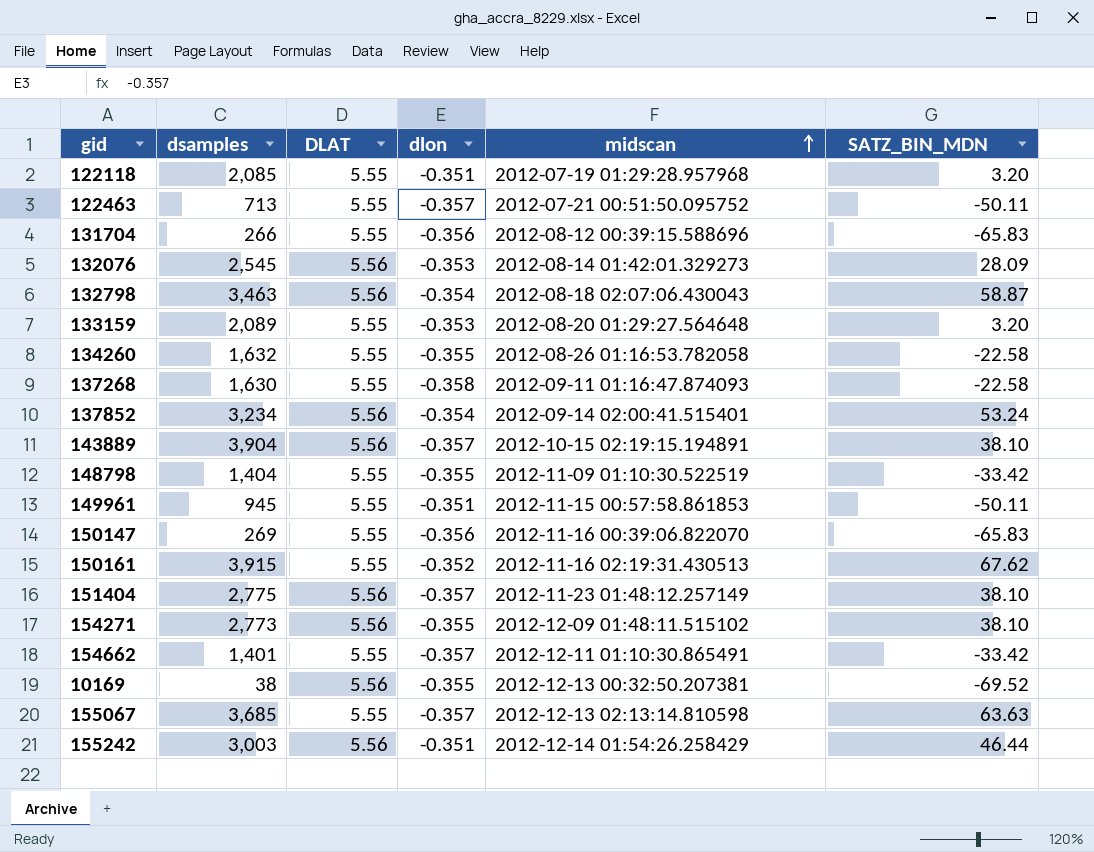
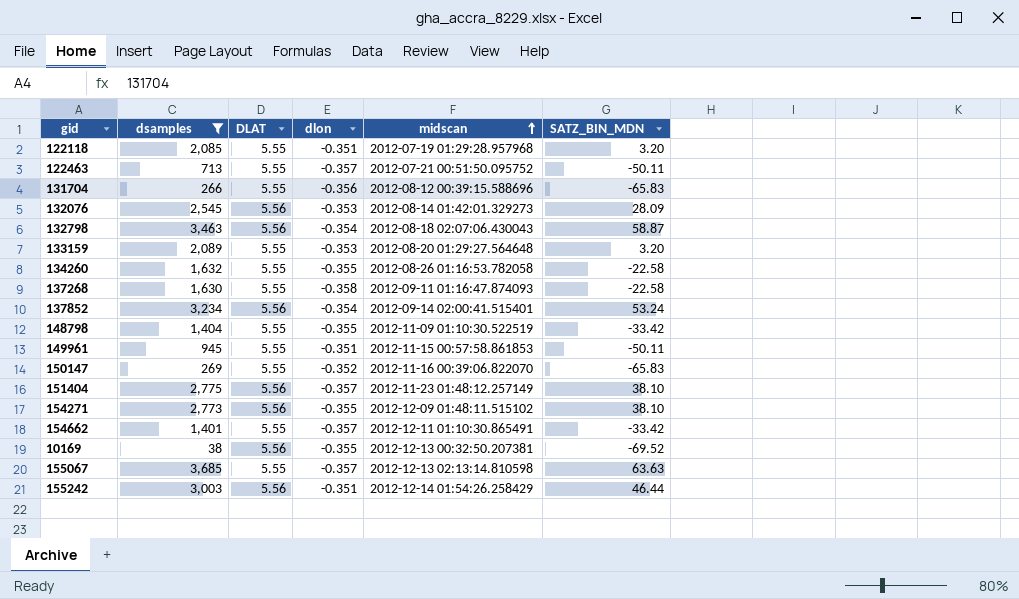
filter: none -> dsamples <= 3,685
150147 | dlon: -0.356 -> -0.352

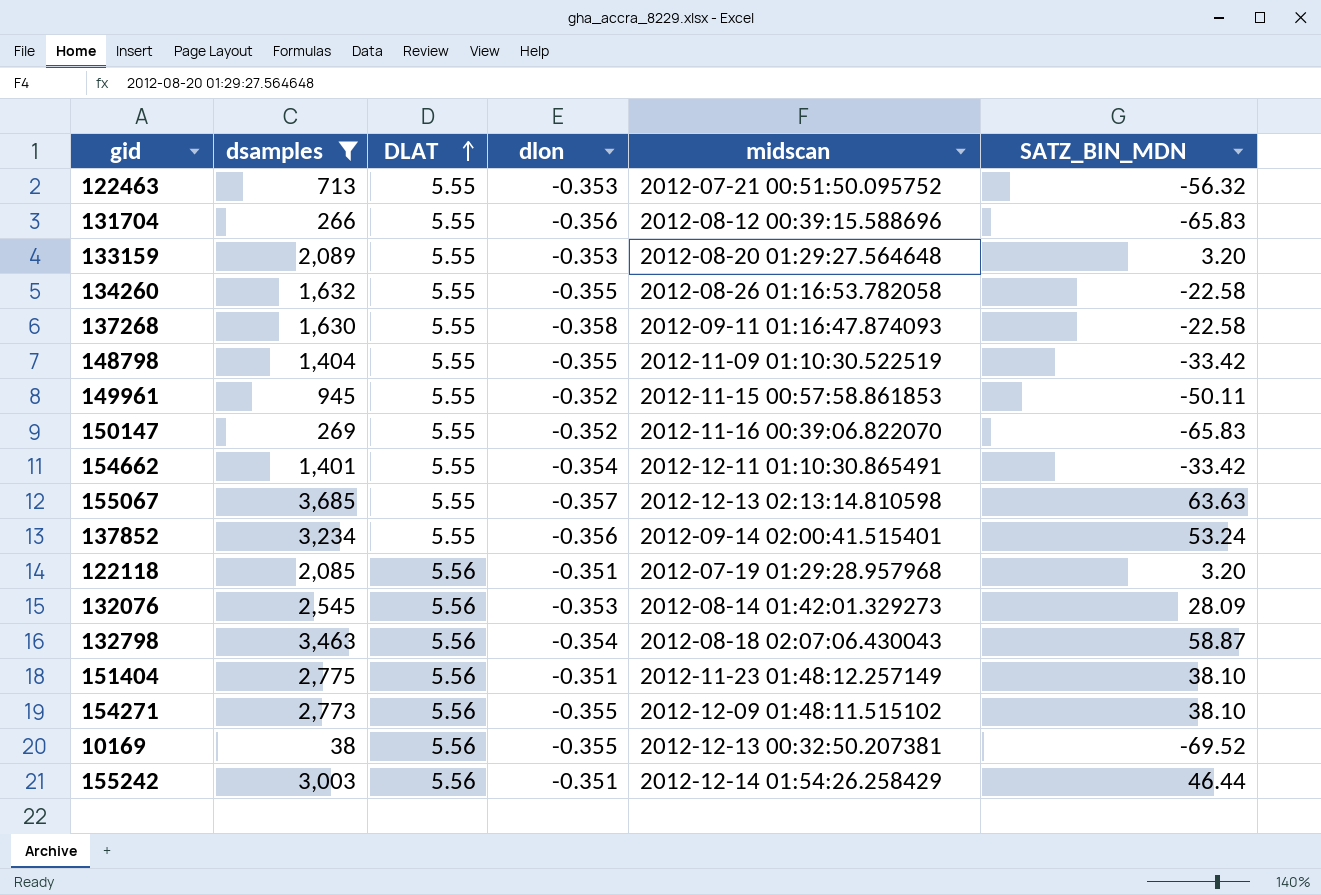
row order: midscan ascending -> DLAT ascending
122463 | dlon: -0.357 -> -0.353
122463 | SATZ_BIN_MDN: -50.11 -> -56.32
149961 | dlon: -0.351 -> -0.352
154662 | dlon: -0.357 -> -0.354
137852 | DLAT: 5.56 -> 5.55
137852 | dlon: -0.354 -> -0.356
122118 | DLAT: 5.55 -> 5.56
151404 | dlon: -0.357 -> -0.351

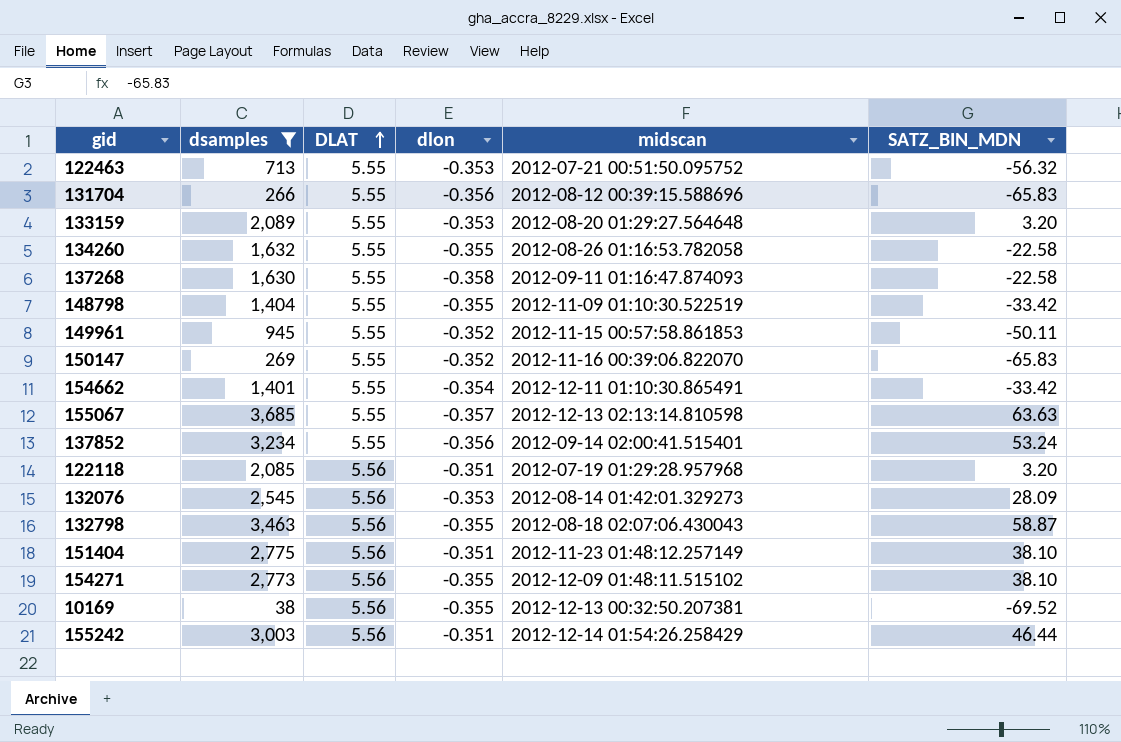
132798 | dlon: -0.354 -> -0.355

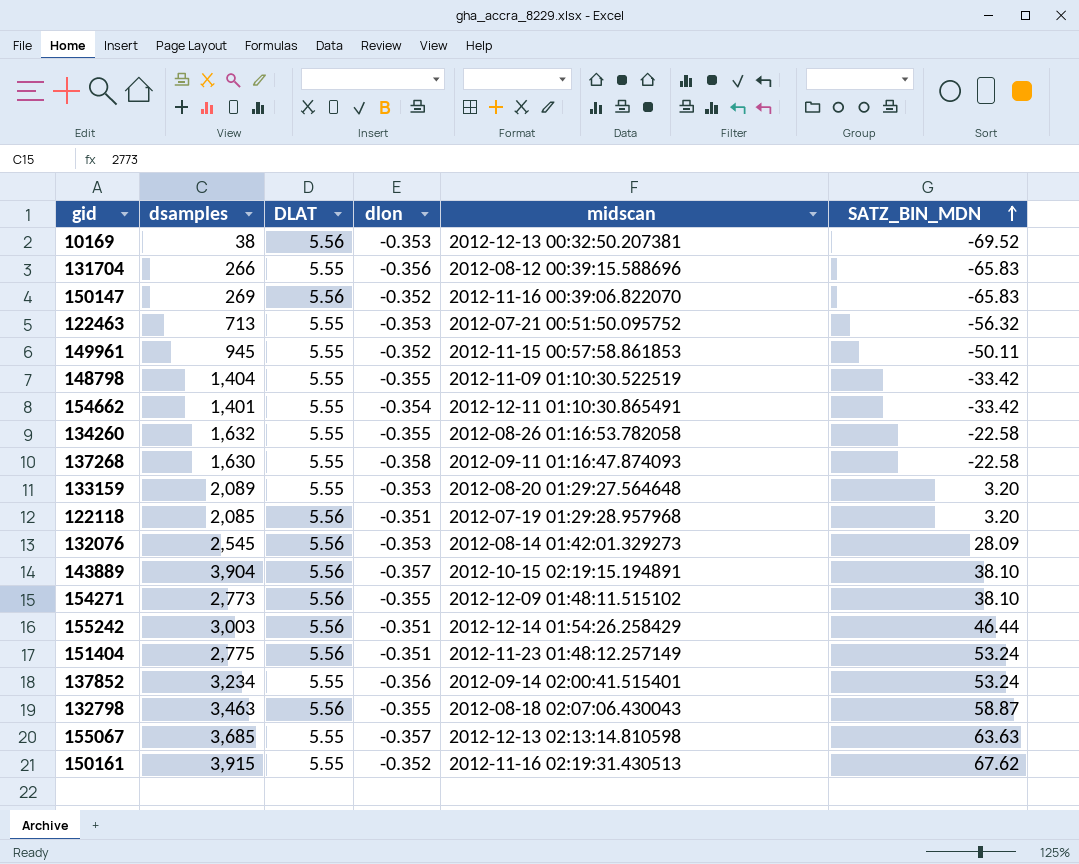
filter: dsamples <= 3,685 -> none
row order: DLAT ascending -> SATZ_BIN_MDN ascending
10169 | dlon: -0.355 -> -0.353
150147 | DLAT: 5.55 -> 5.56
151404 | SATZ_BIN_MDN: 38.10 -> 53.24

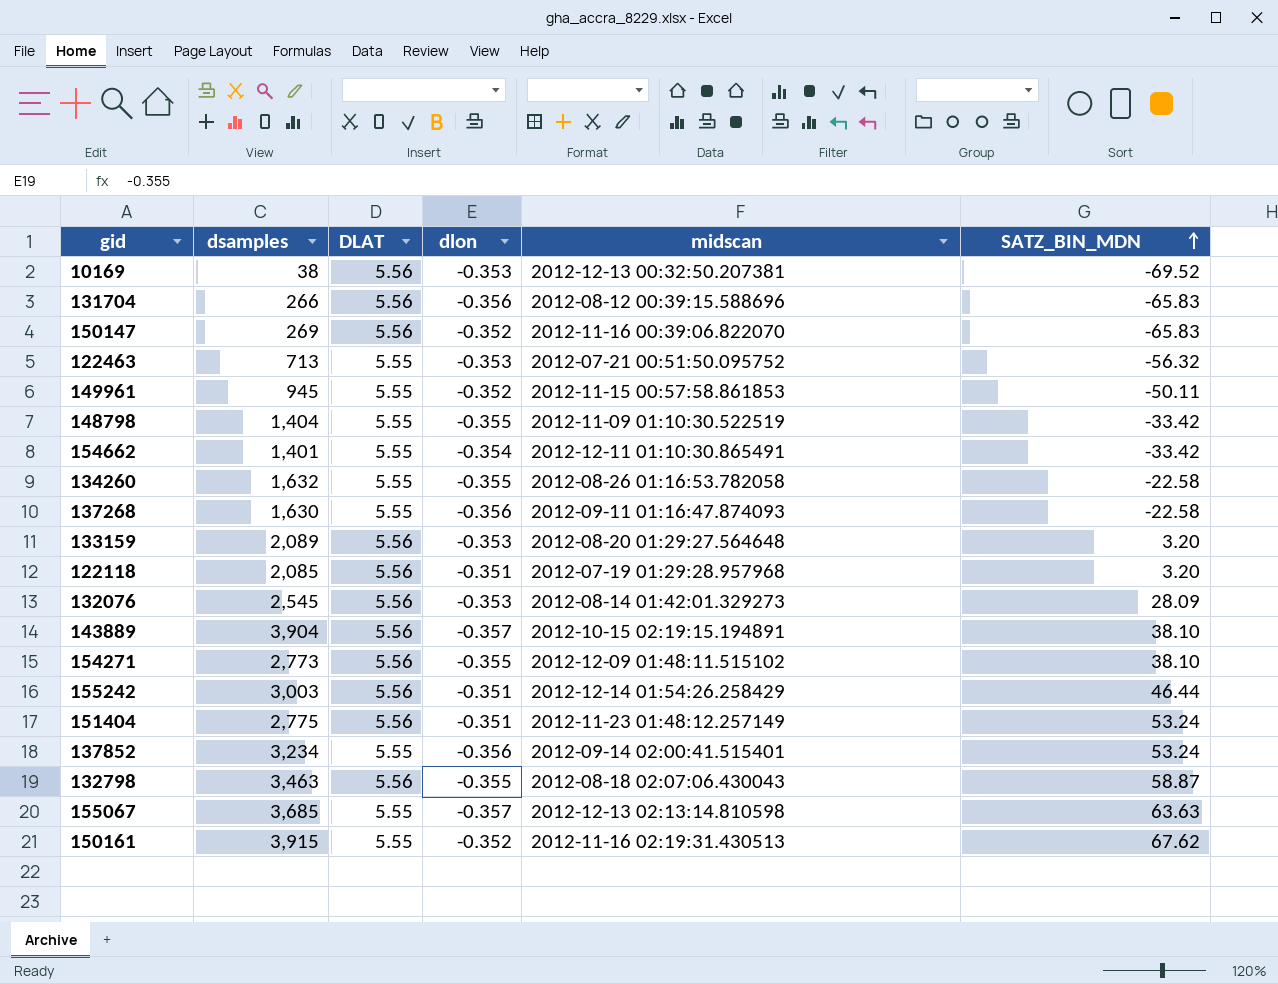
131704 | DLAT: 5.55 -> 5.56
137268 | dlon: -0.358 -> -0.356
133159 | DLAT: 5.55 -> 5.56

